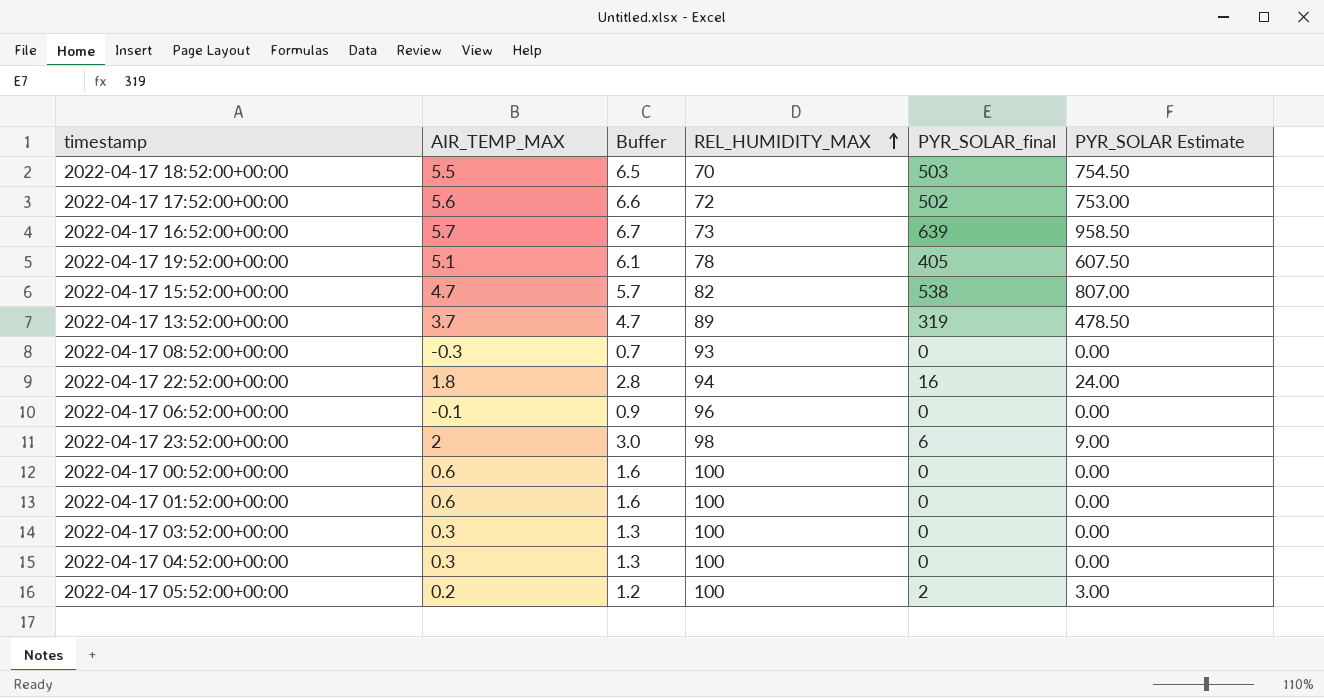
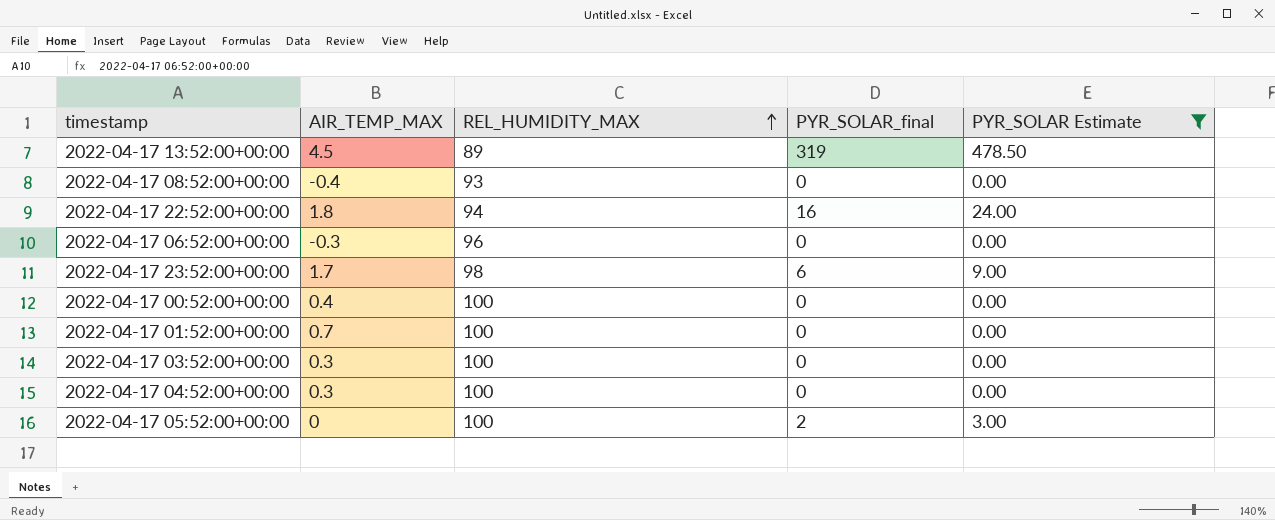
filter: none -> PYR_SOLAR Estimate <= 478.50
column Buffer | formula: [AIR_TEMP_MAX] + 1 -> none
2022-04-17 13:52:00+00:00 | AIR_TEMP_MAX: 3.7 -> 4.5
2022-04-17 08:52:00+00:00 | AIR_TEMP_MAX: -0.3 -> -0.4
2022-04-17 06:52:00+00:00 | AIR_TEMP_MAX: -0.1 -> -0.3
2022-04-17 23:52:00+00:00 | AIR_TEMP_MAX: 2 -> 1.7
2022-04-17 00:52:00+00:00 | AIR_TEMP_MAX: 0.6 -> 0.4
2022-04-17 01:52:00+00:00 | AIR_TEMP_MAX: 0.6 -> 0.7
2022-04-17 05:52:00+00:00 | AIR_TEMP_MAX: 0.2 -> 0

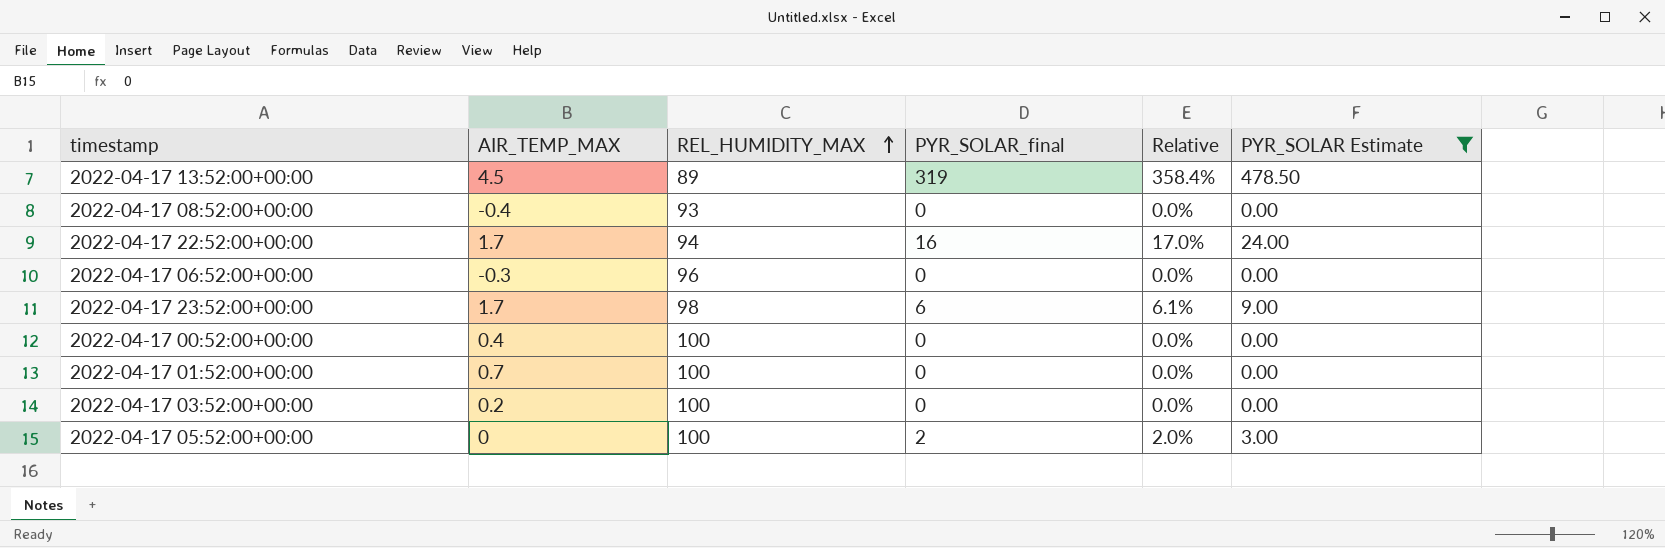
column Relative | formula: none -> [PYR_SOLAR_final] / [REL_HUMIDITY_MAX]
row 2022-04-17 04:52:00+00:00: 0.3 | 100 | 0 | 0.00 -> none
2022-04-17 22:52:00+00:00 | AIR_TEMP_MAX: 1.8 -> 1.7
2022-04-17 03:52:00+00:00 | AIR_TEMP_MAX: 0.3 -> 0.2

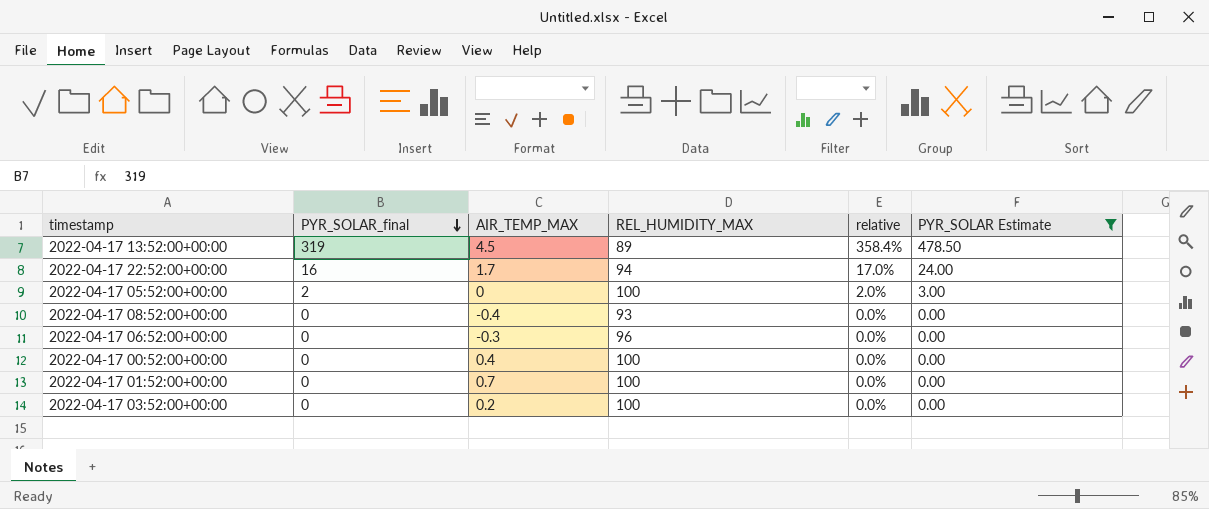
row order: REL_HUMIDITY_MAX ascending -> PYR_SOLAR_final descending
column PYR_SOLAR_final | position: 4 -> 2
column name: Relative -> relative
row 2022-04-17 23:52:00+00:00: 1.7 | 98 | 6 | 6.1% | 9.00 -> none

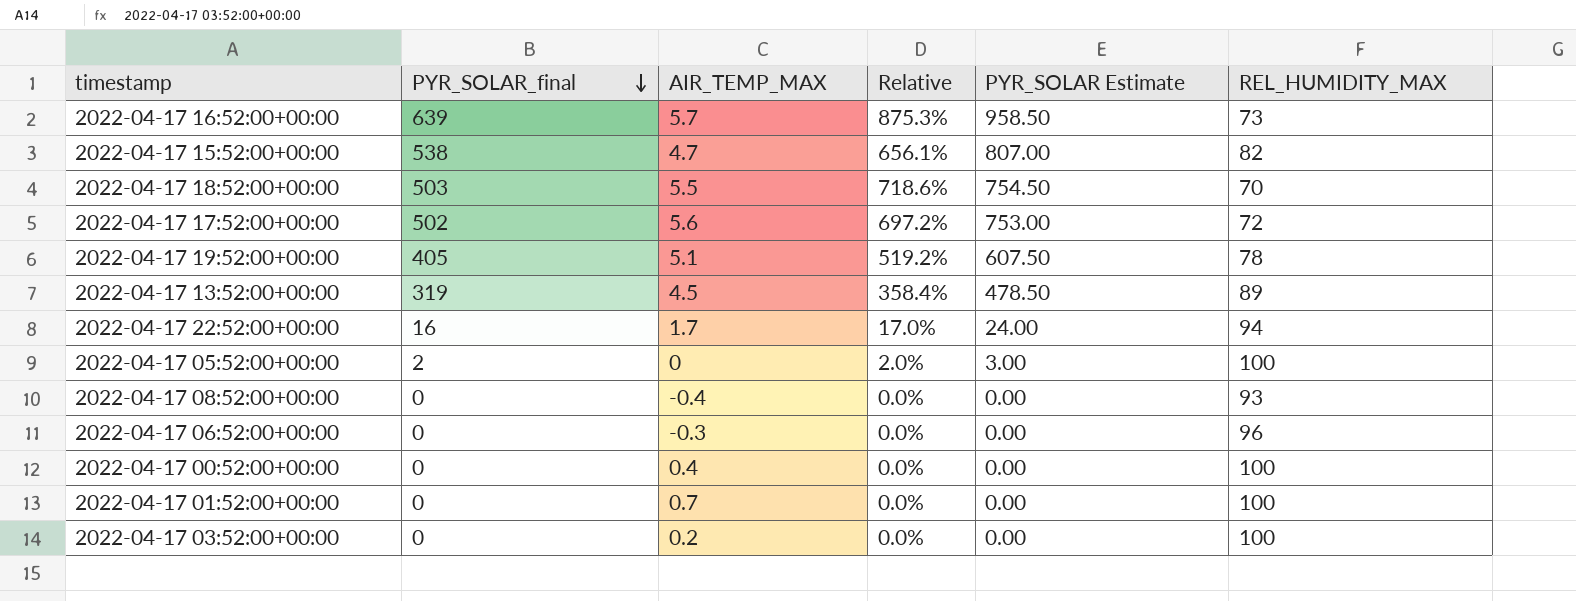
filter: PYR_SOLAR Estimate <= 478.50 -> none
column name: relative -> Relative
column REL_HUMIDITY_MAX | position: 4 -> 6

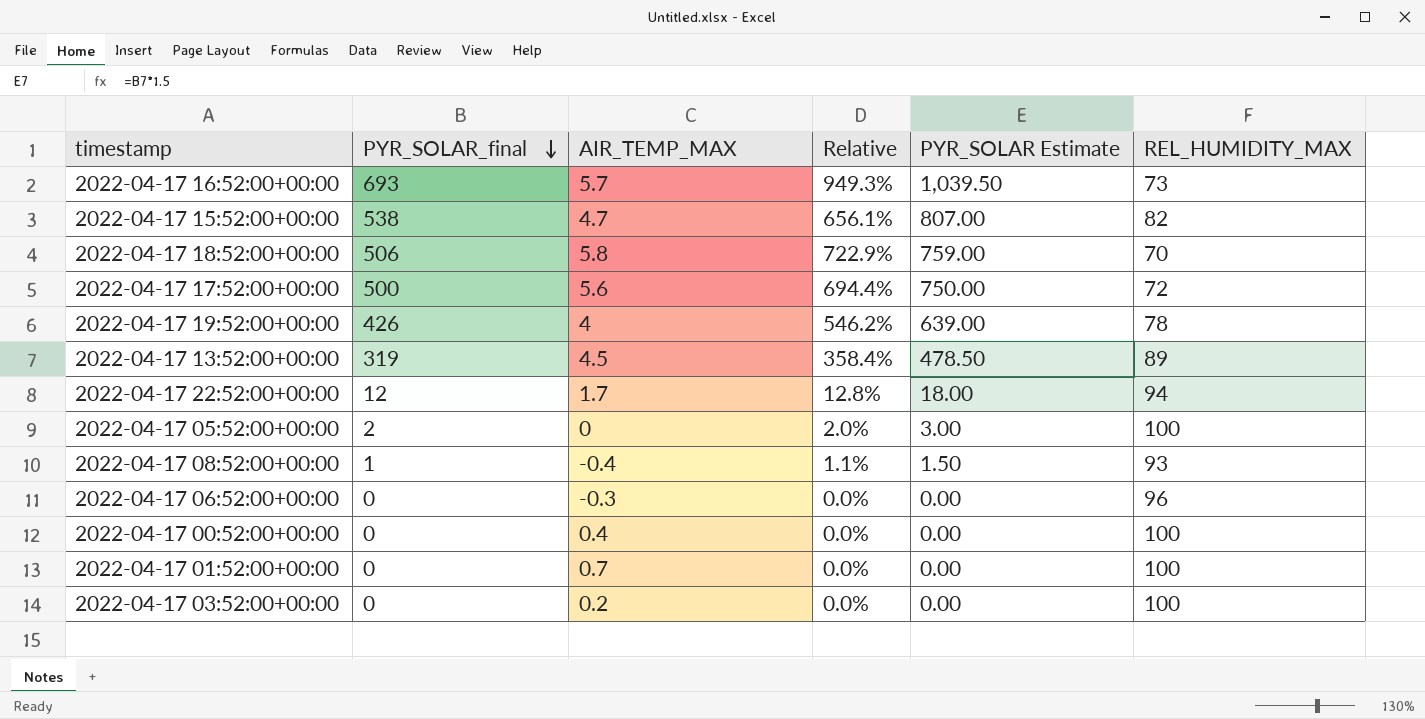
2022-04-17 16:52:00+00:00 | PYR_SOLAR_final: 639 -> 693
2022-04-17 16:52:00+00:00 | Relative: 875.3% -> 949.3%
2022-04-17 16:52:00+00:00 | PYR_SOLAR Estimate: 958.50 -> 1,039.50
2022-04-17 18:52:00+00:00 | PYR_SOLAR_final: 503 -> 506
2022-04-17 18:52:00+00:00 | AIR_TEMP_MAX: 5.5 -> 5.8
2022-04-17 18:52:00+00:00 | Relative: 718.6% -> 722.9%
2022-04-17 18:52:00+00:00 | PYR_SOLAR Estimate: 754.50 -> 759.00
2022-04-17 17:52:00+00:00 | PYR_SOLAR_final: 502 -> 500
2022-04-17 17:52:00+00:00 | Relative: 697.2% -> 694.4%
2022-04-17 17:52:00+00:00 | PYR_SOLAR Estimate: 753.00 -> 750.00
2022-04-17 19:52:00+00:00 | PYR_SOLAR_final: 405 -> 426
2022-04-17 19:52:00+00:00 | AIR_TEMP_MAX: 5.1 -> 4
2022-04-17 19:52:00+00:00 | Relative: 519.2% -> 546.2%
2022-04-17 19:52:00+00:00 | PYR_SOLAR Estimate: 607.50 -> 639.00
2022-04-17 22:52:00+00:00 | PYR_SOLAR_final: 16 -> 12
2022-04-17 22:52:00+00:00 | Relative: 17.0% -> 12.8%
2022-04-17 22:52:00+00:00 | PYR_SOLAR Estimate: 24.00 -> 18.00
2022-04-17 08:52:00+00:00 | PYR_SOLAR_final: 0 -> 1
2022-04-17 08:52:00+00:00 | Relative: 0.0% -> 1.1%
2022-04-17 08:52:00+00:00 | PYR_SOLAR Estimate: 0.00 -> 1.50

